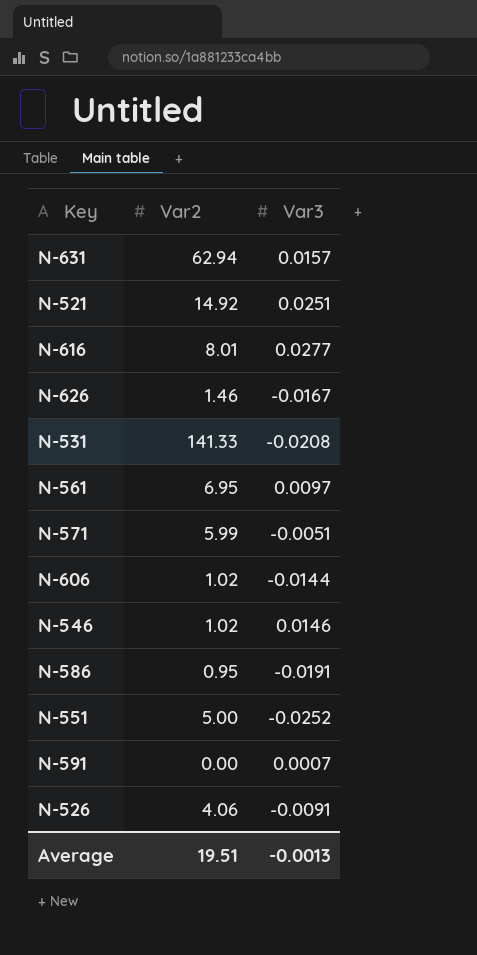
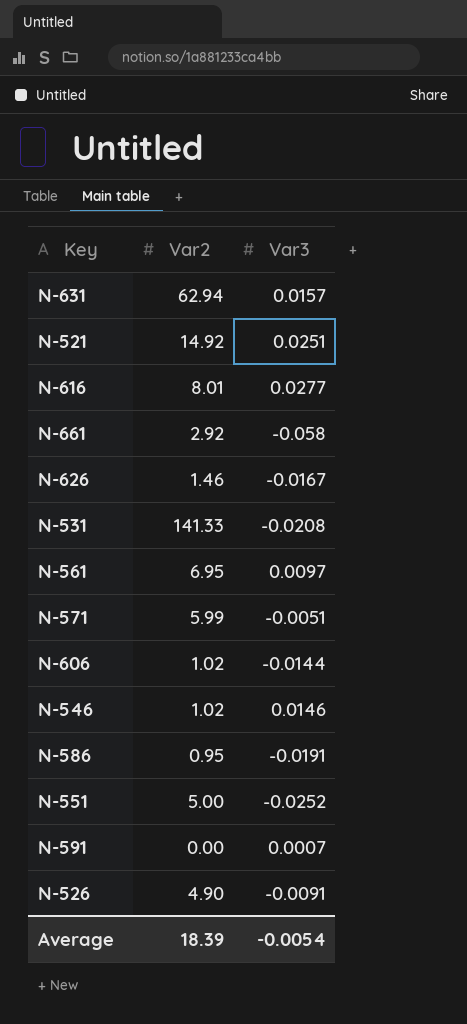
row N-661: none -> 2.92 | -0.058
N-526 | Var2: 4.06 -> 4.90
Average | Var2: 19.51 -> 18.39
Average | Var3: -0.0013 -> -0.0054

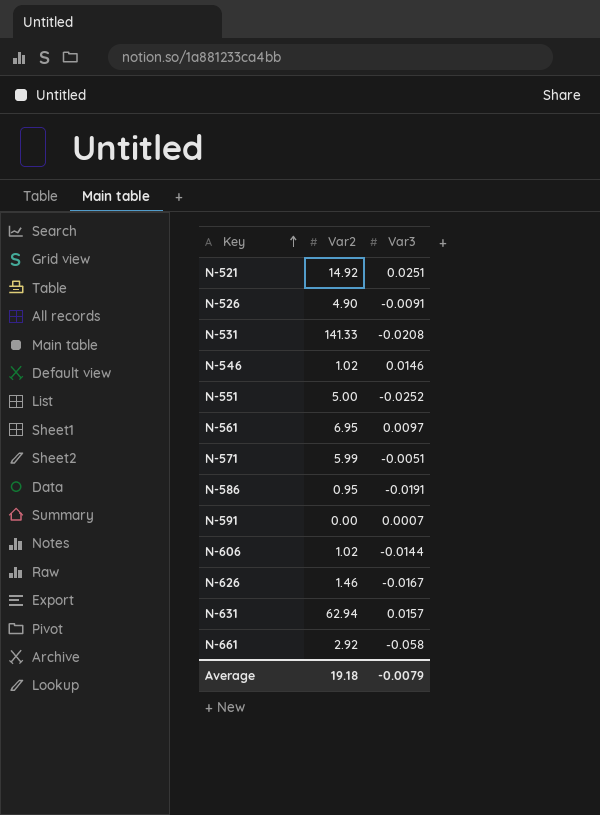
row order: none -> Key ascending
row N-616: 8.01 | 0.0277 -> none
Average | Var2: 18.39 -> 19.18
Average | Var3: -0.0054 -> -0.0079

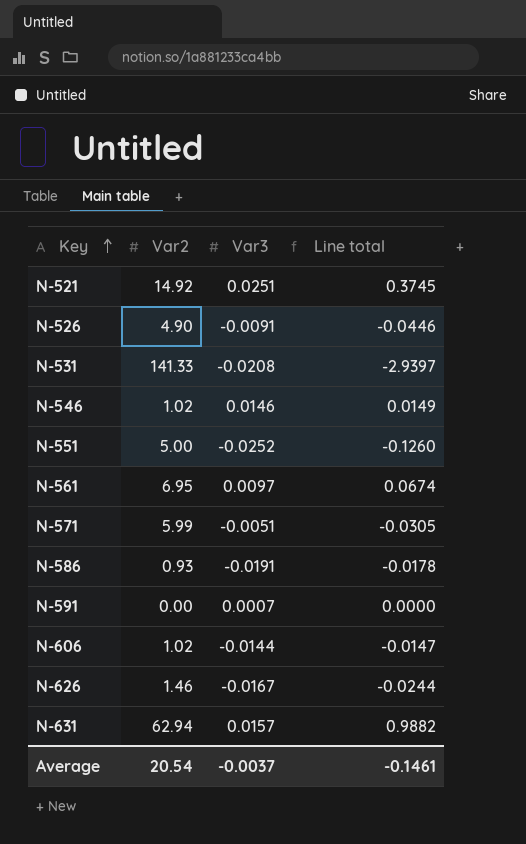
column Line total | formula: none -> [Var2] * [Var3]
row N-661: 2.92 | -0.058 -> none
N-586 | Var2: 0.95 -> 0.93
Average | Var2: 19.18 -> 20.54
Average | Var3: -0.0079 -> -0.0037

